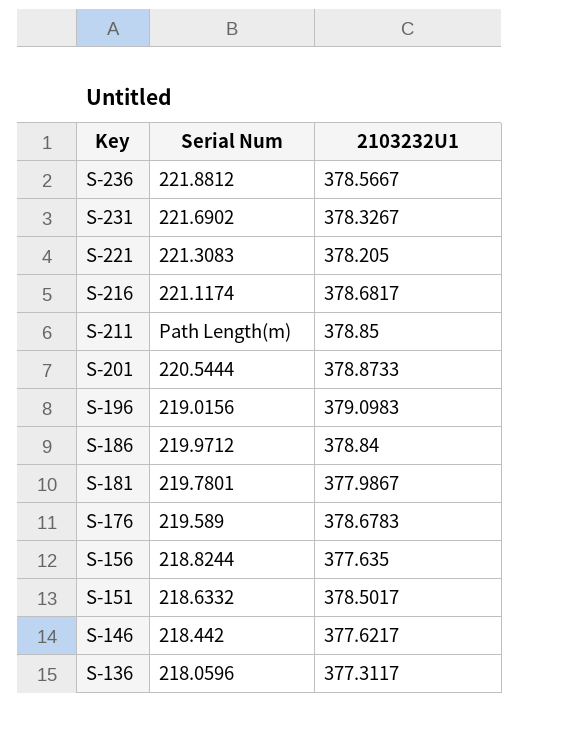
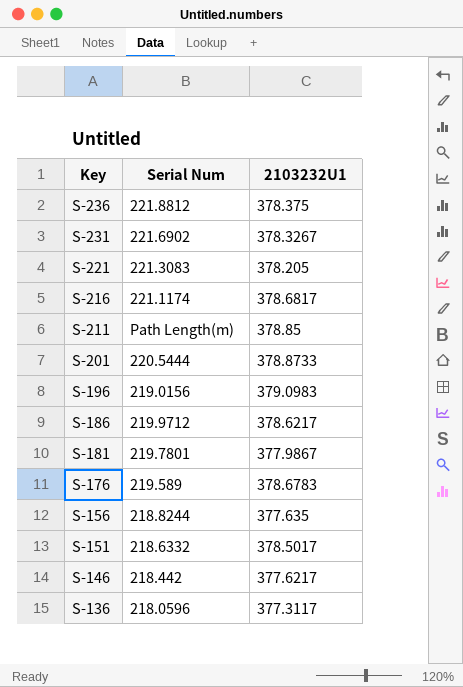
S-236 | 2103232U1: 378.5667 -> 378.375
S-186 | 2103232U1: 378.84 -> 378.6217

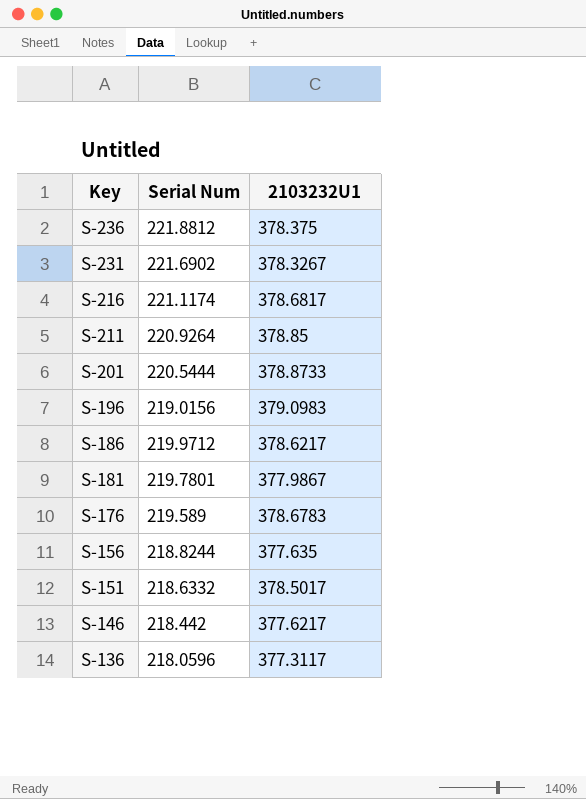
row S-221: 221.3083 | 378.205 -> none
S-211 | Serial Num: Path Length(m) -> 220.9264

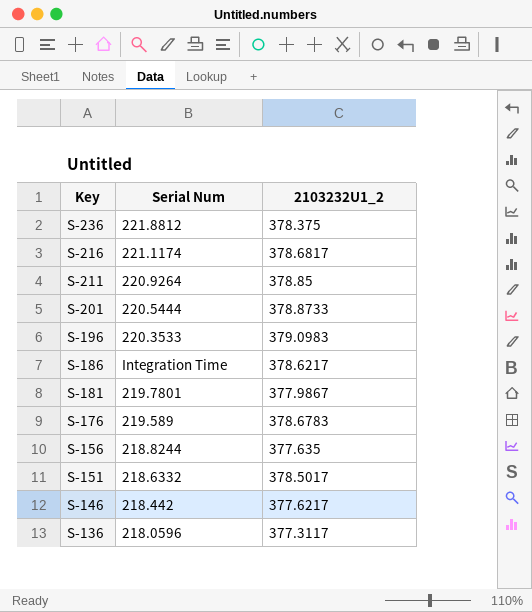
column name: 2103232U1 -> 2103232U1_2
row S-231: 221.6902 | 378.3267 -> none
S-196 | Serial Num: 219.0156 -> 220.3533
S-186 | Serial Num: 219.9712 -> Integration Time

